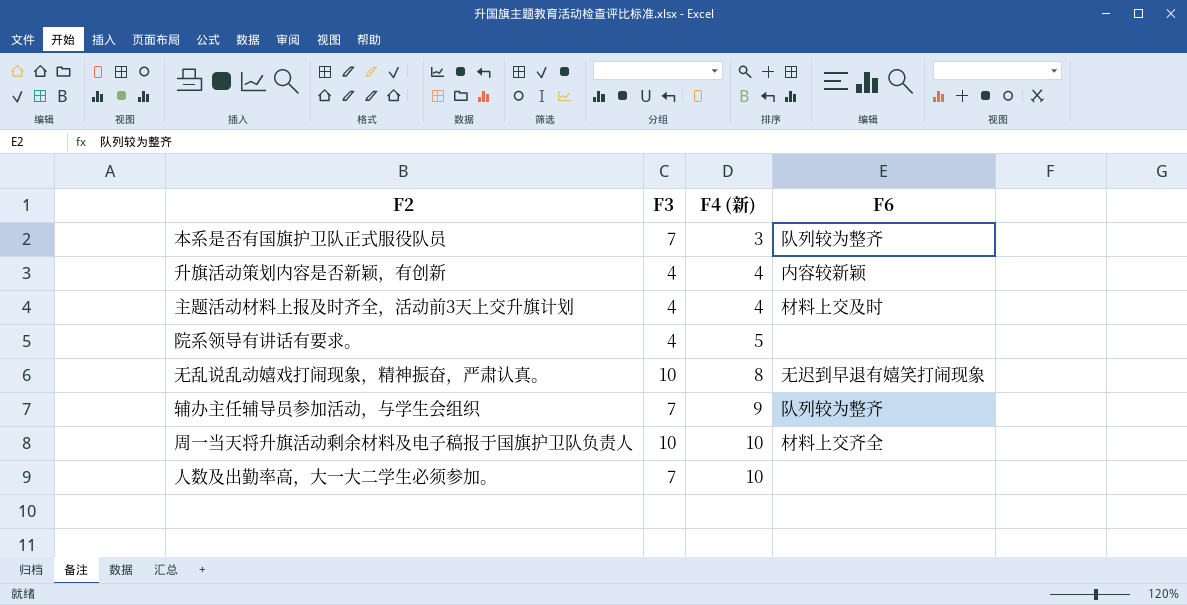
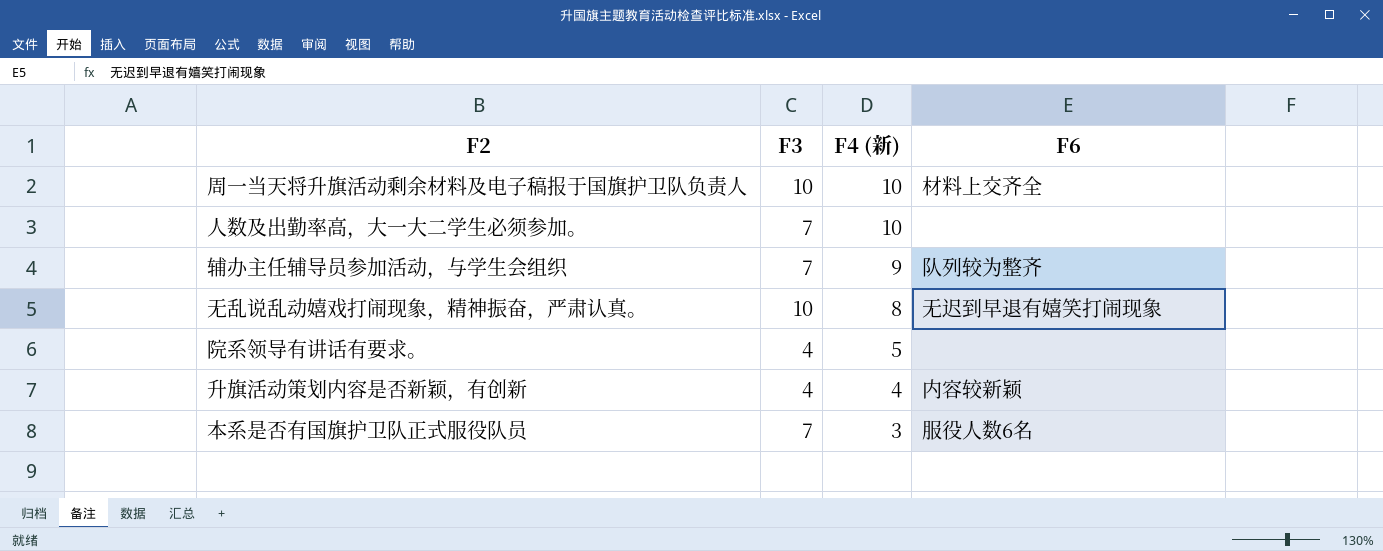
row order: F4 (新) ascending -> F4 (新) descending
row 主题活动材料上报及时齐全，活动前3天上交升旗计划: 4 | 4 | 材料上交及时 -> none
本系是否有国旗护卫队正式服役队员 | F6: 队列较为整齐 -> 服役人数6名

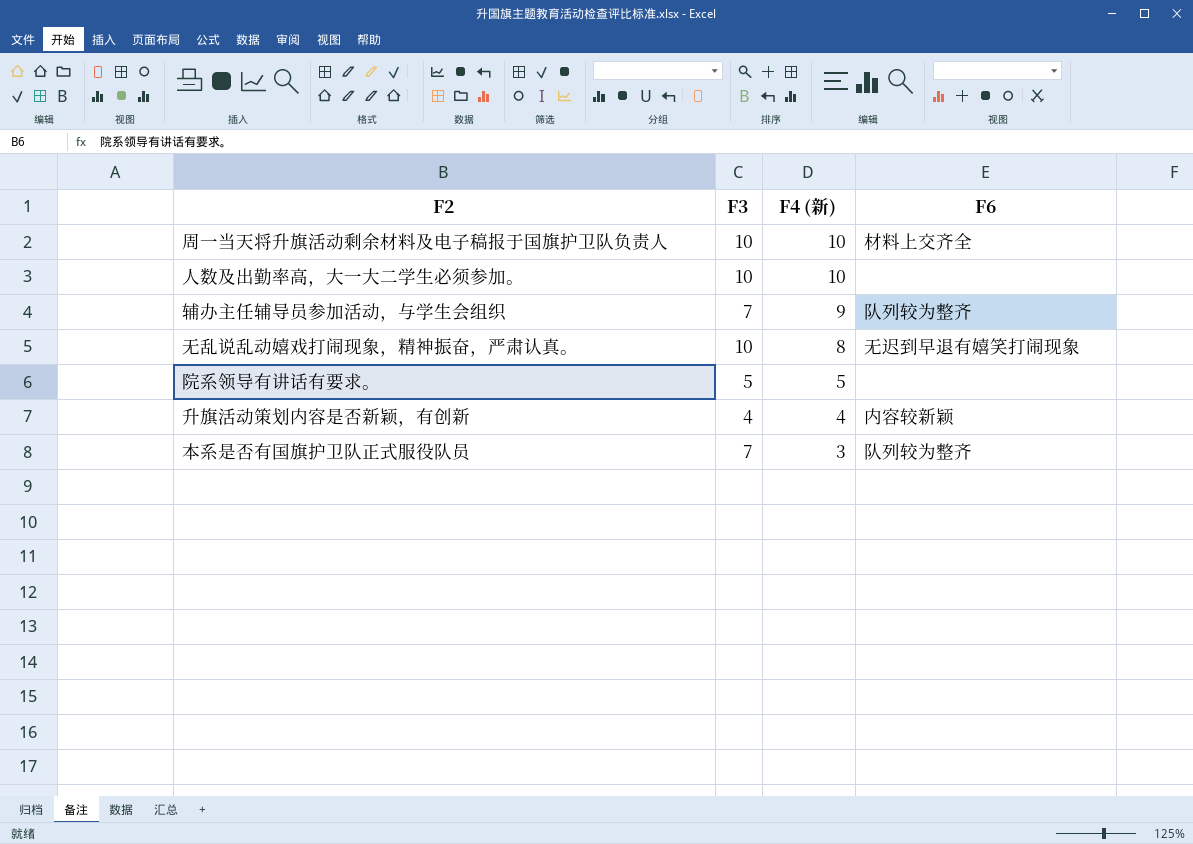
人数及出勤率高，大一大二学生必须参加。 | F3: 7 -> 10
院系领导有讲话有要求。 | F3: 4 -> 5
本系是否有国旗护卫队正式服役队员 | F6: 服役人数6名 -> 队列较为整齐

